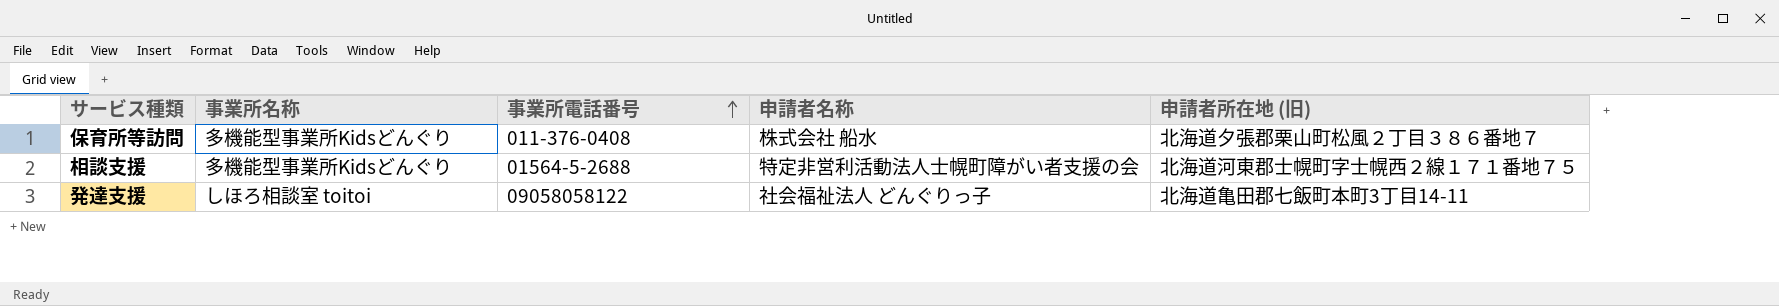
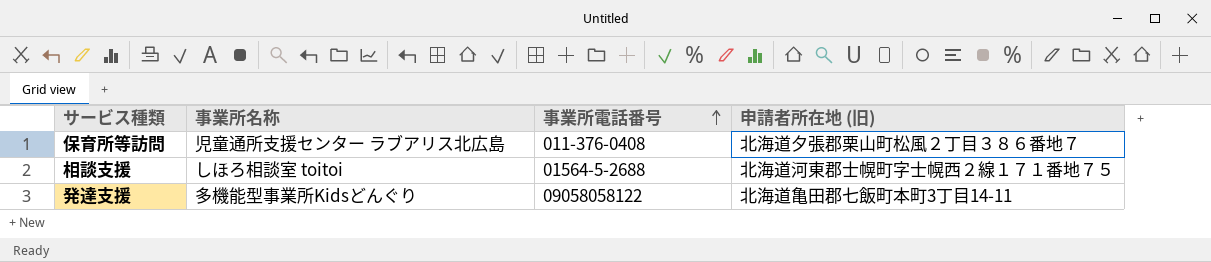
column 申請者名称 | position: 4 -> none
保育所等訪問 | 事業所名称: 多機能型事業所Kidsどんぐり -> 児童通所支援センター ラブアリス北広島
相談支援 | 事業所名称: 多機能型事業所Kidsどんぐり -> しほろ相談室 toitoi
発達支援 | 事業所名称: しほろ相談室 toitoi -> 多機能型事業所Kidsどんぐり

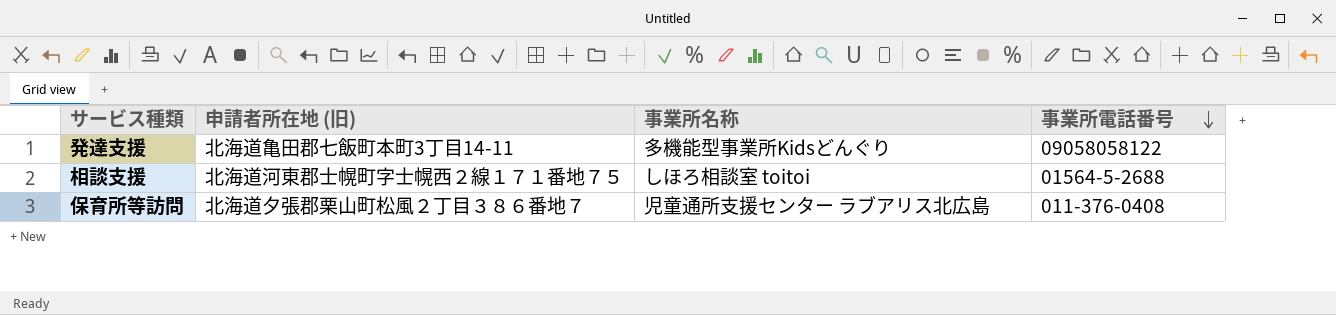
row order: 事業所電話番号 ascending -> 事業所電話番号 descending
column 申請者所在地 (旧) | position: 4 -> 2

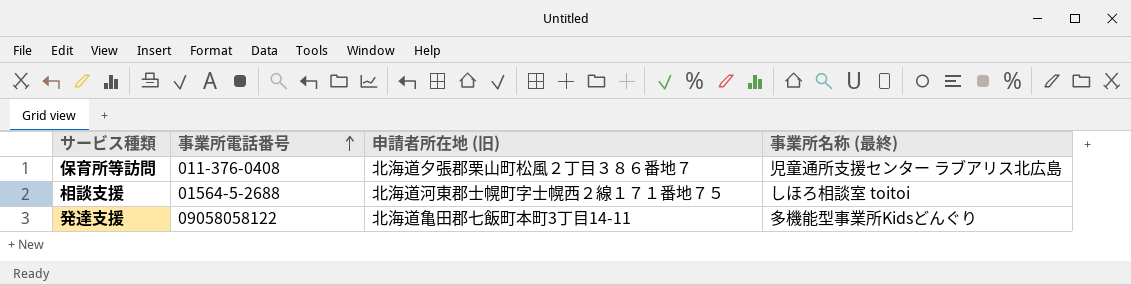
row order: 事業所電話番号 descending -> 事業所電話番号 ascending
column 事業所電話番号 | position: 4 -> 2
column name: 事業所名称 -> 事業所名称 (最終)

